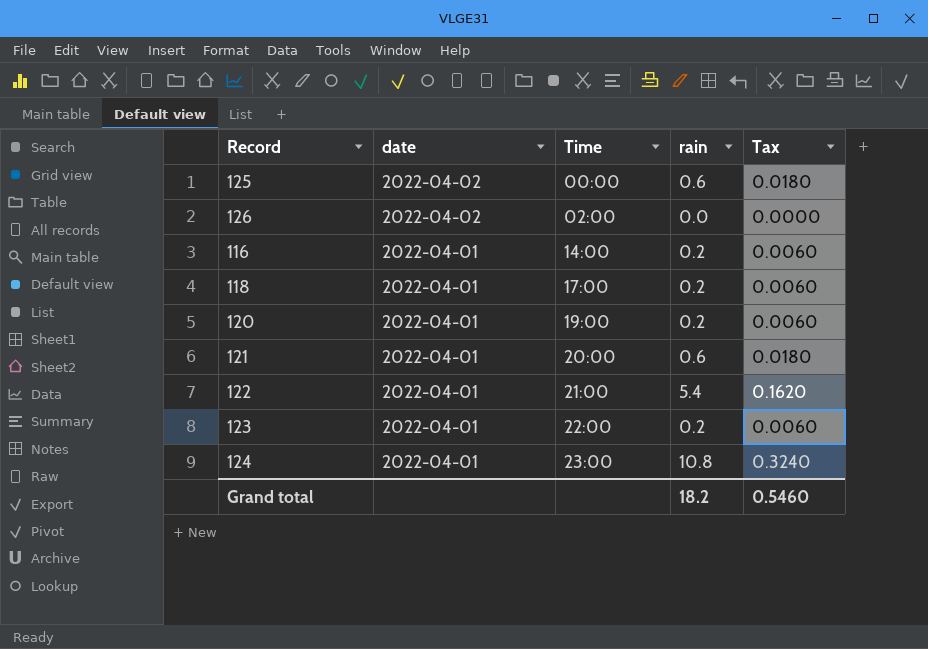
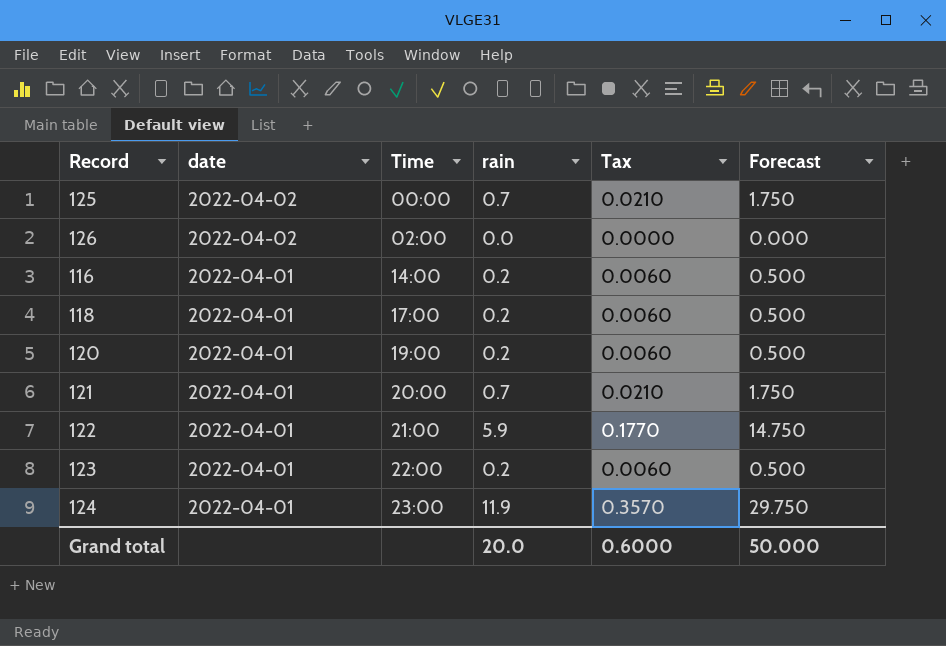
column Forecast | formula: none -> [rain] * 2.5
125 | rain: 0.6 -> 0.7
125 | Tax: 0.0180 -> 0.0210
121 | rain: 0.6 -> 0.7
121 | Tax: 0.0180 -> 0.0210
122 | rain: 5.4 -> 5.9
122 | Tax: 0.1620 -> 0.1770
124 | rain: 10.8 -> 11.9
124 | Tax: 0.3240 -> 0.3570
Grand total | rain: 18.2 -> 20.0
Grand total | Tax: 0.5460 -> 0.6000

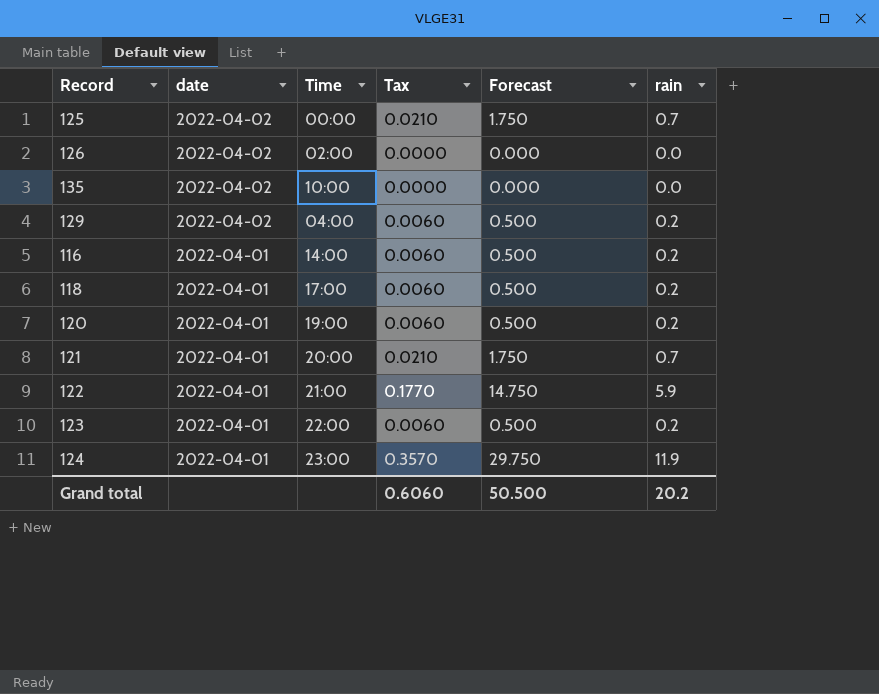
column rain | position: 4 -> 6
row 135: none -> 2022-04-02 | 10:00 | 0.0000 | 0.000 | 0.0
row 129: none -> 2022-04-02 | 04:00 | 0.0060 | 0.500 | 0.2
Grand total | Tax: 0.6000 -> 0.6060
Grand total | Forecast: 50.000 -> 50.500
Grand total | rain: 20.0 -> 20.2

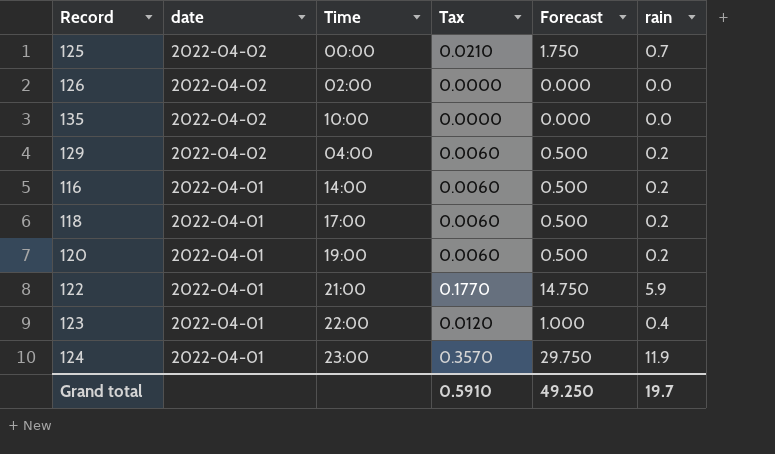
row 121: 2022-04-01 | 20:00 | 0.0210 | 1.750 | 0.7 -> none
123 | Tax: 0.0060 -> 0.0120
123 | Forecast: 0.500 -> 1.000
123 | rain: 0.2 -> 0.4
Grand total | Tax: 0.6060 -> 0.5910
Grand total | Forecast: 50.500 -> 49.250
Grand total | rain: 20.2 -> 19.7

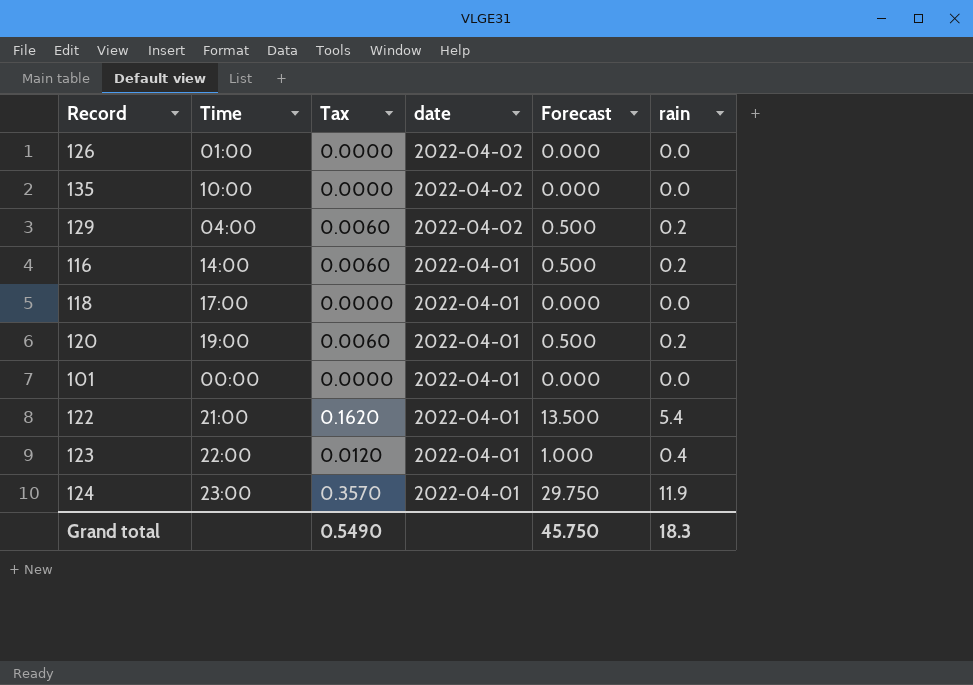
column date | position: 2 -> 4
row 125: 2022-04-02 | 00:00 | 0.0210 | 1.750 | 0.7 -> none
126 | Time: 02:00 -> 01:00
118 | Tax: 0.0060 -> 0.0000
118 | Forecast: 0.500 -> 0.000
118 | rain: 0.2 -> 0.0
row 101: none -> 00:00 | 0.0000 | 2022-04-01 | 0.000 | 0.0
122 | Tax: 0.1770 -> 0.1620
122 | Forecast: 14.750 -> 13.500
122 | rain: 5.9 -> 5.4
Grand total | Tax: 0.5910 -> 0.5490
Grand total | Forecast: 49.250 -> 45.750
Grand total | rain: 19.7 -> 18.3

